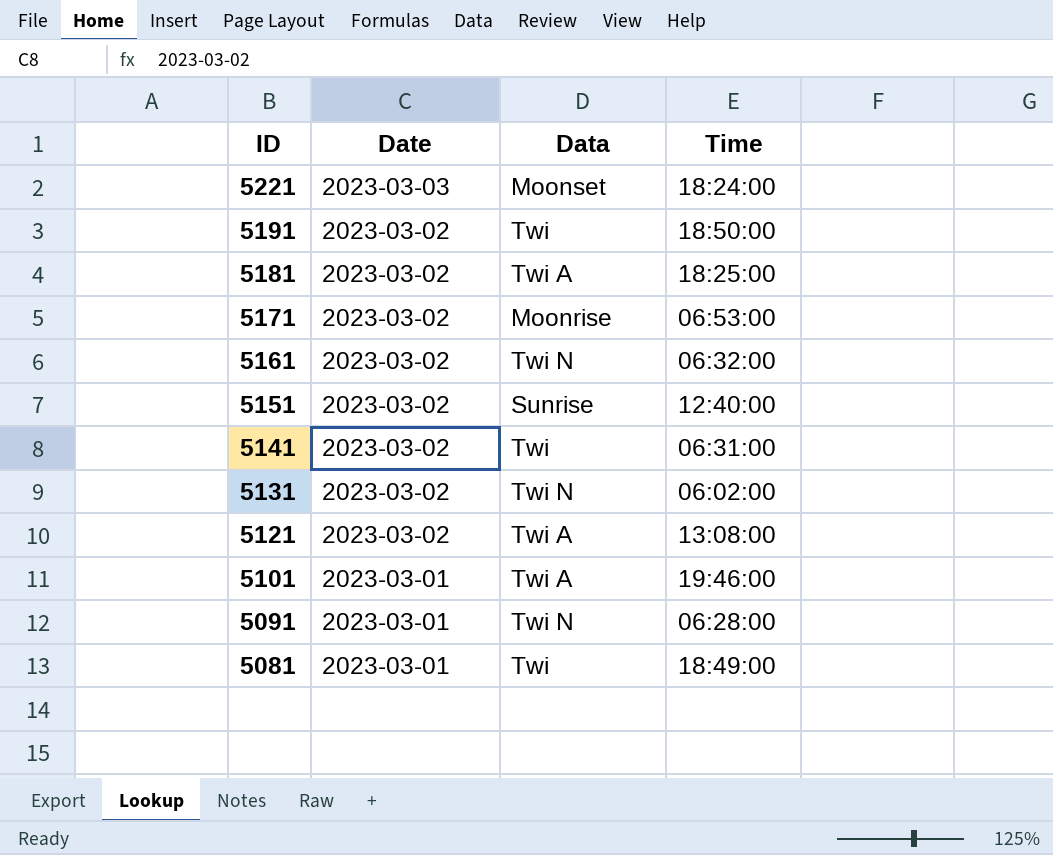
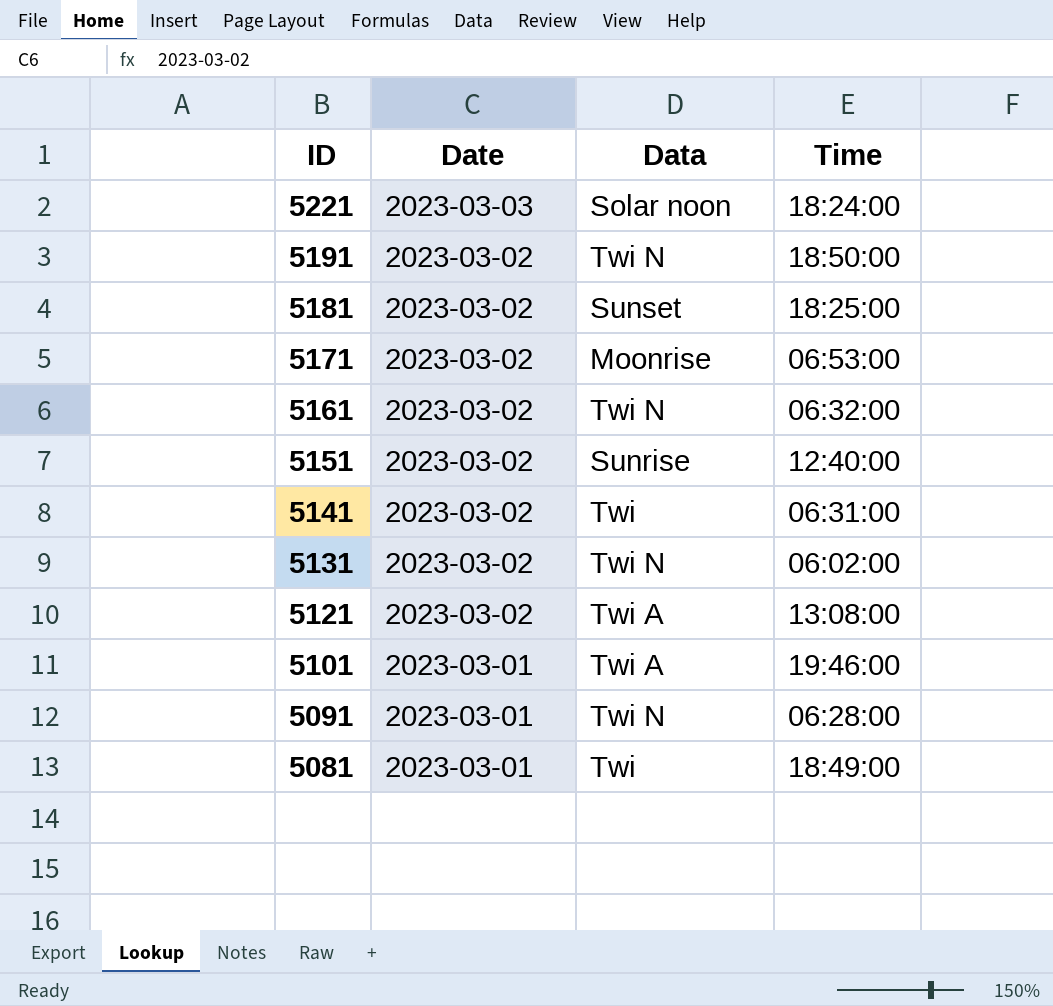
5221 | Data: Moonset -> Solar noon
5191 | Data: Twi -> Twi N
5181 | Data: Twi A -> Sunset

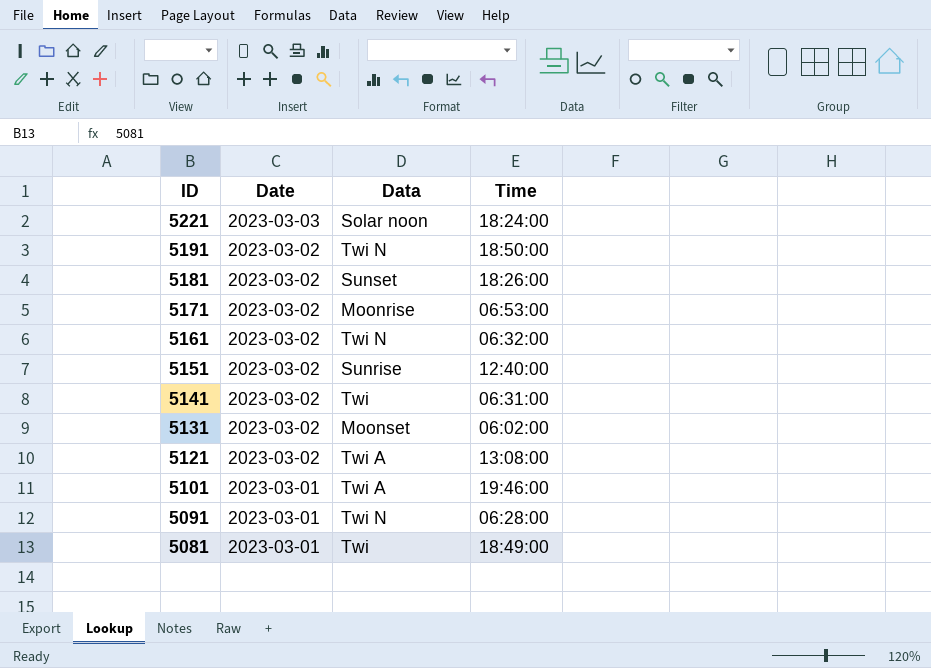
5181 | Time: 18:25:00 -> 18:26:00
5131 | Data: Twi N -> Moonset

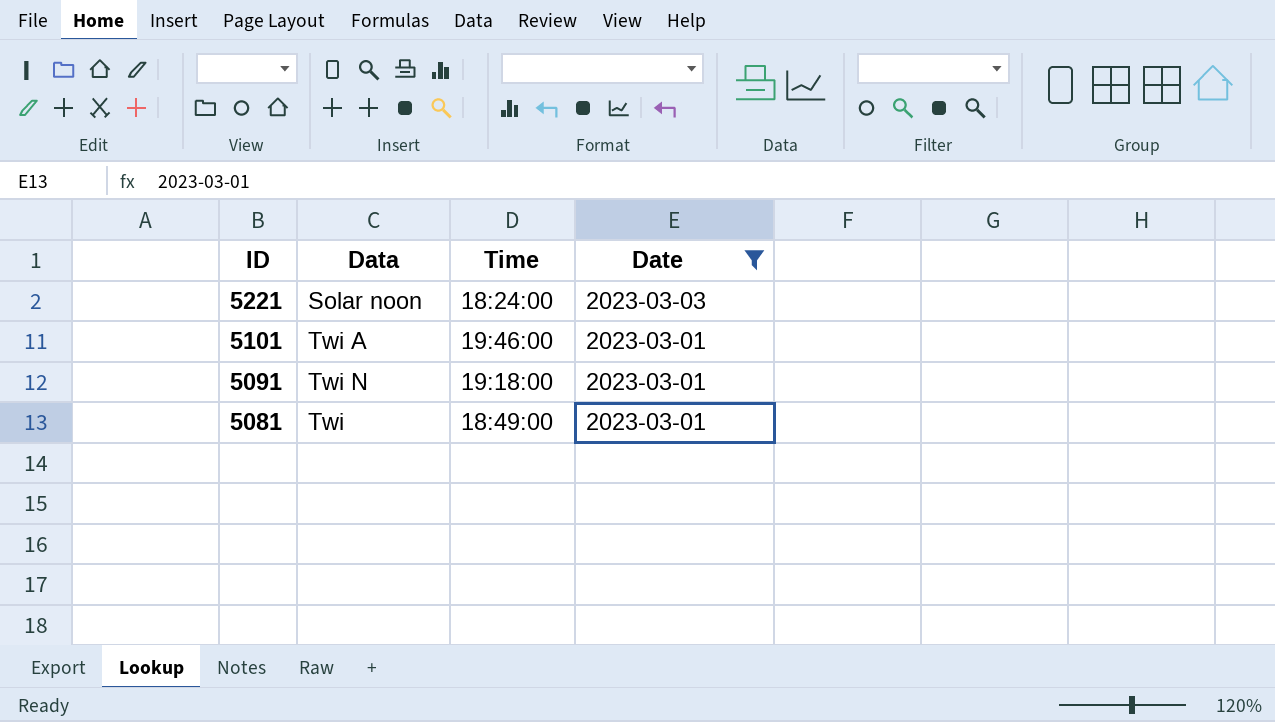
filter: none -> Date != 2023-03-02
column Date | position: 2 -> 4
5091 | Time: 06:28:00 -> 19:18:00

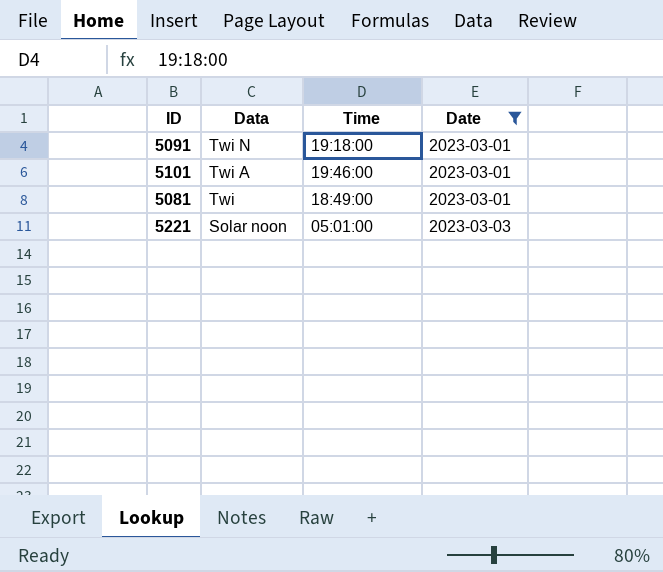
row order: ID descending -> Data descending
5221 | Time: 18:24:00 -> 05:01:00

